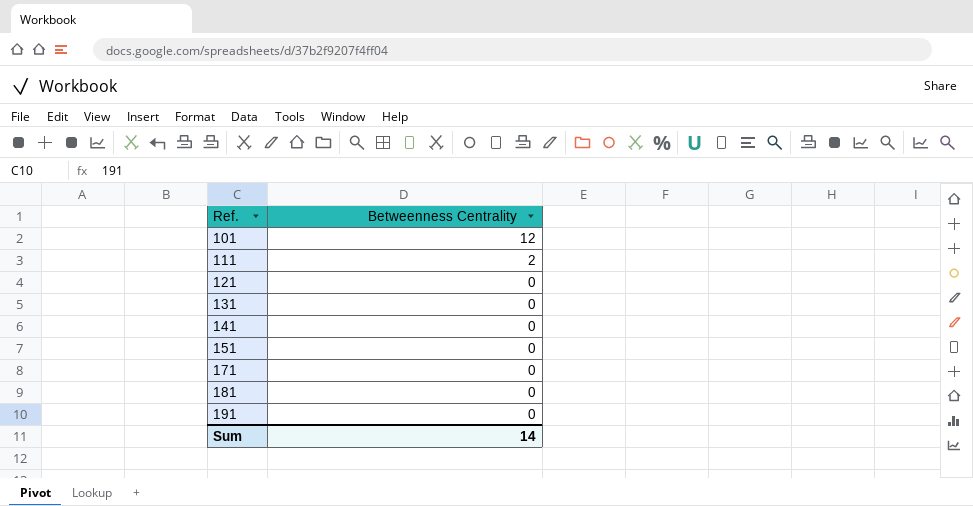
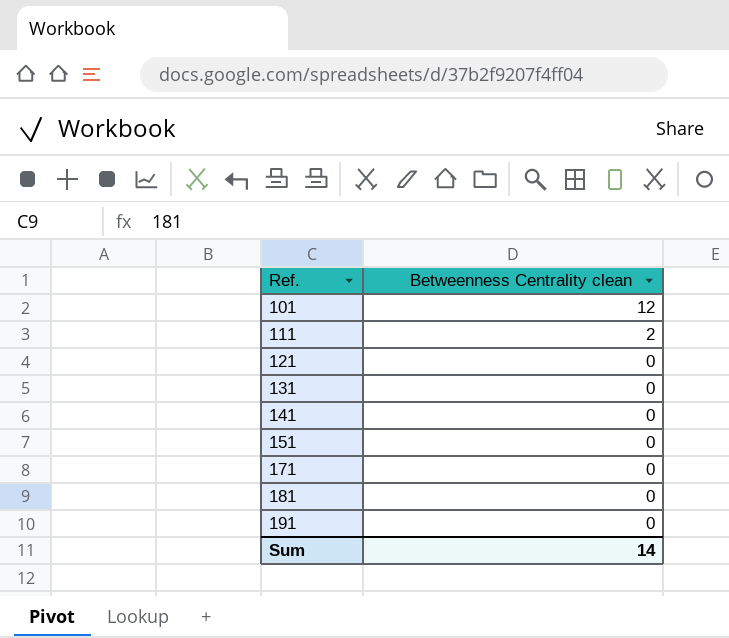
column name: Betweenness Centrality -> Betweenness Centrality clean

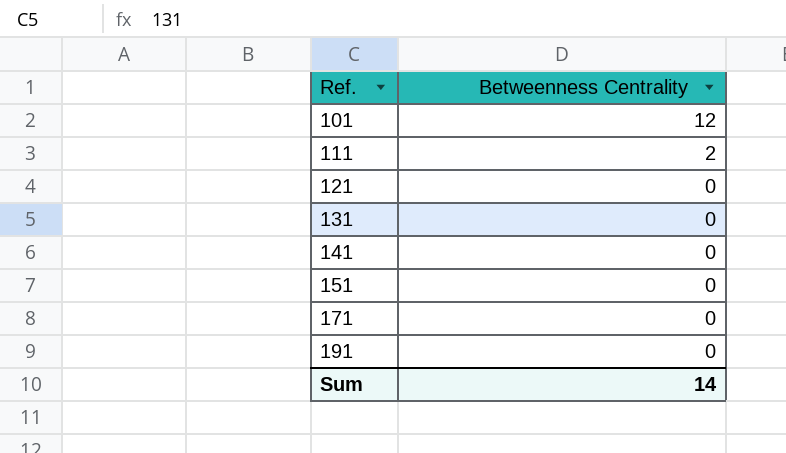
column name: Betweenness Centrality clean -> Betweenness Centrality
row 181: 0 -> none

